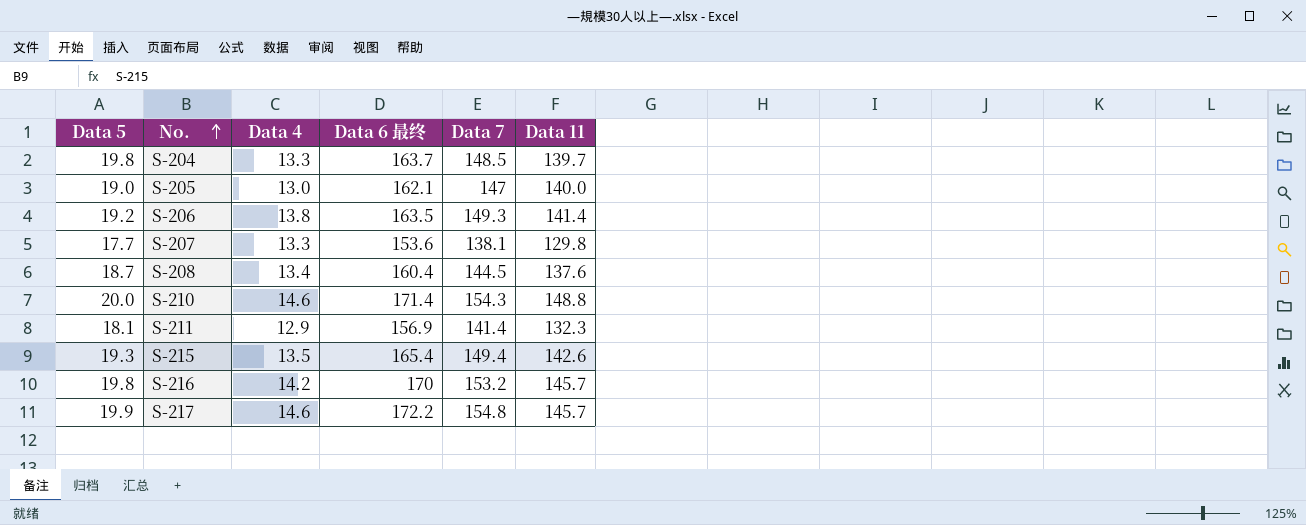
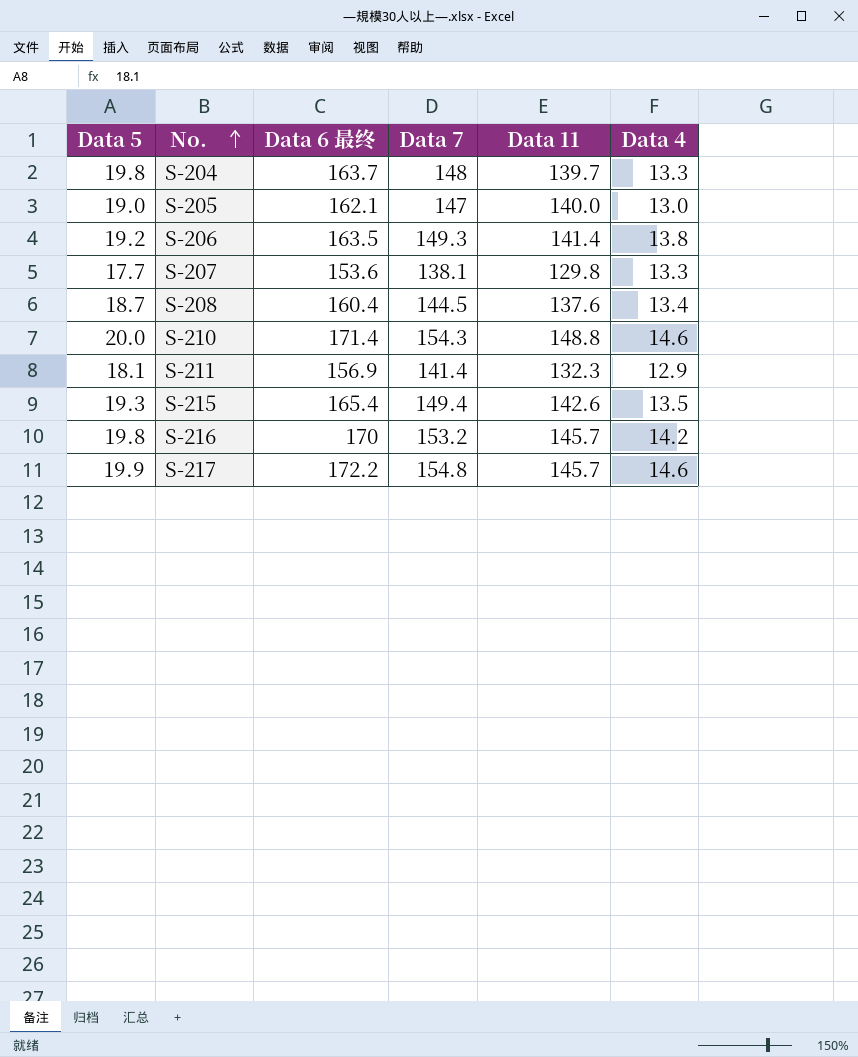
column Data 4 | position: 3 -> 6
S-204 | Data 7: 148.5 -> 148

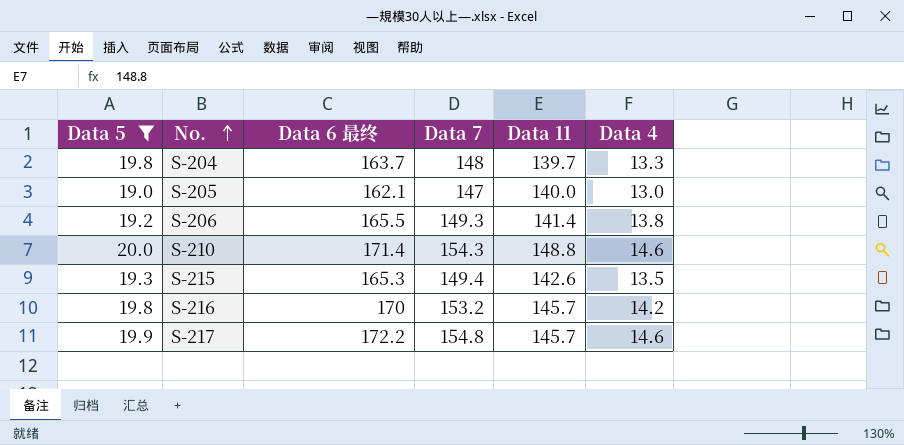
filter: none -> Data 5 >= 19.0
S-206 | Data 6 最终: 163.5 -> 165.5
S-215 | Data 6 最终: 165.4 -> 165.3

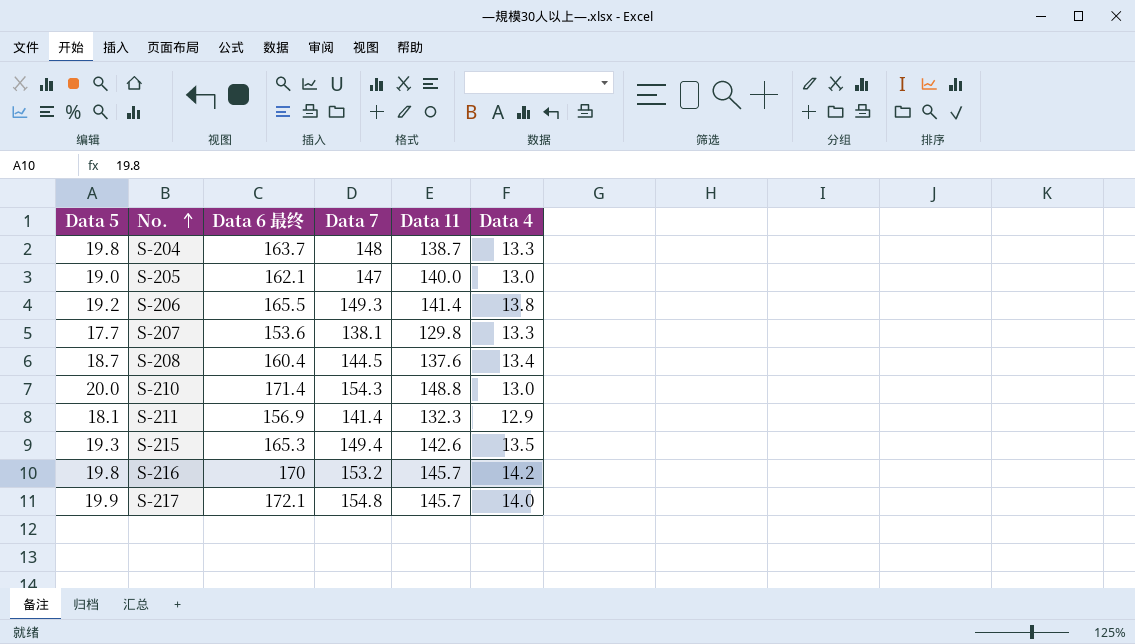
filter: Data 5 >= 19.0 -> none
S-204 | Data 11: 139.7 -> 138.7
S-210 | Data 4: 14.6 -> 13.0
S-217 | Data 6 最终: 172.2 -> 172.1
S-217 | Data 4: 14.6 -> 14.0

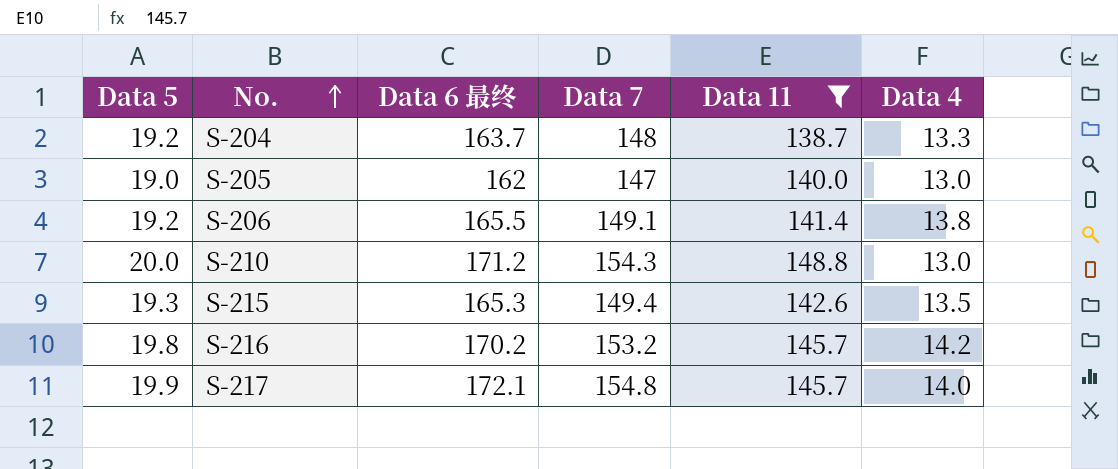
filter: none -> Data 11 >= 138.7
S-204 | Data 5: 19.8 -> 19.2
S-205 | Data 6 最终: 162.1 -> 162
S-206 | Data 7: 149.3 -> 149.1
S-210 | Data 6 最终: 171.4 -> 171.2
S-216 | Data 6 最终: 170 -> 170.2

